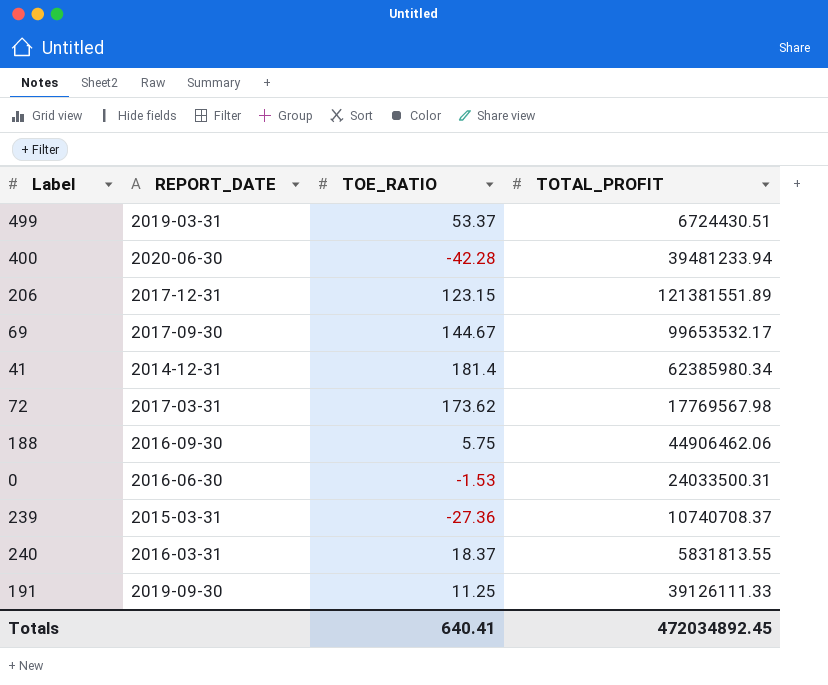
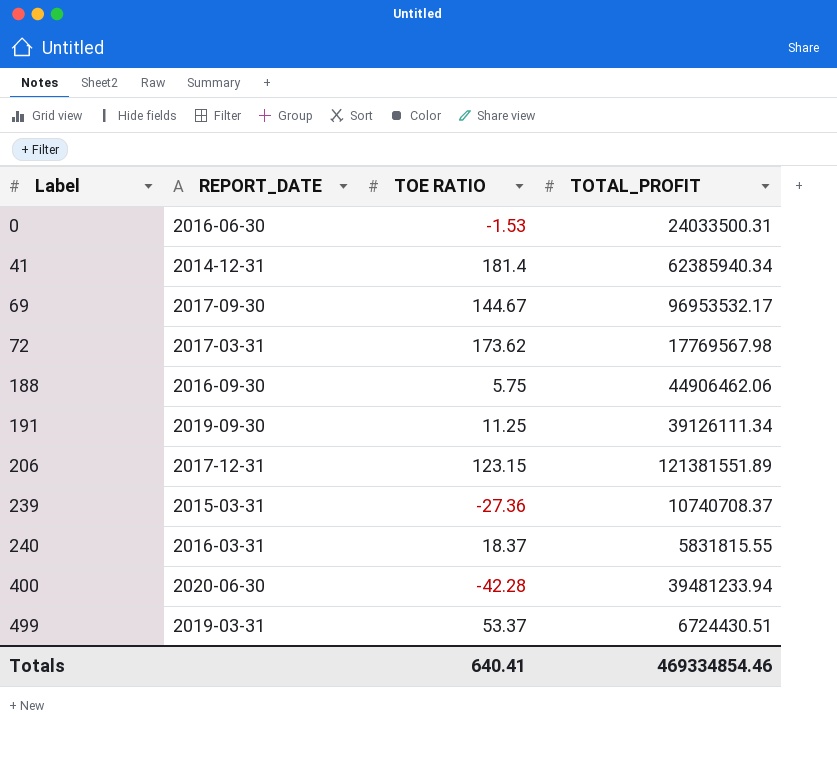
row order: none -> Label ascending
column name: TOE_RATIO -> TOE RATIO
41 | TOTAL_PROFIT: 62385980.34 -> 62385940.34
69 | TOTAL_PROFIT: 99653532.17 -> 96953532.17
191 | TOTAL_PROFIT: 39126111.33 -> 39126111.34
240 | TOTAL_PROFIT: 5831813.55 -> 5831815.55
Totals | TOTAL_PROFIT: 472034892.45 -> 469334854.46

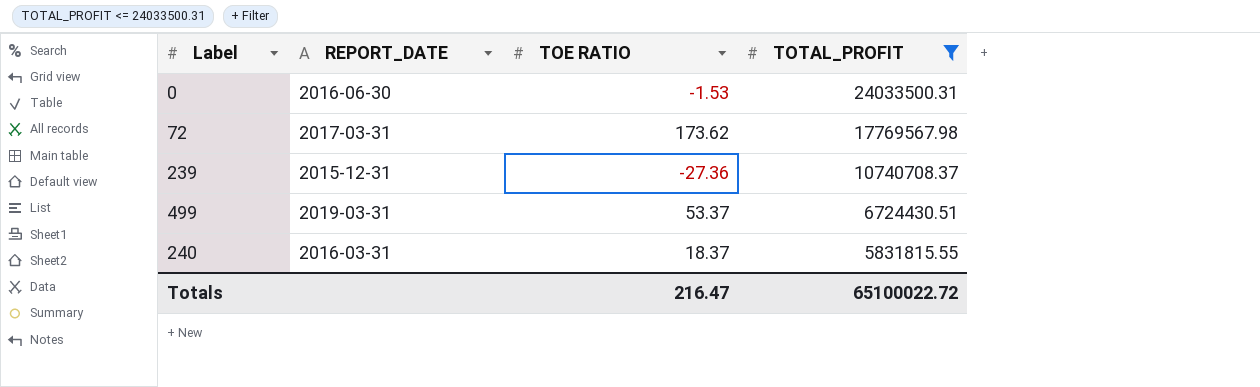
filter: none -> TOTAL_PROFIT <= 24033500.31
row order: Label ascending -> TOTAL_PROFIT descending
239 | REPORT_DATE: 2015-03-31 -> 2015-12-31
Totals | TOE RATIO: 640.41 -> 216.47
Totals | TOTAL_PROFIT: 469334854.46 -> 65100022.72

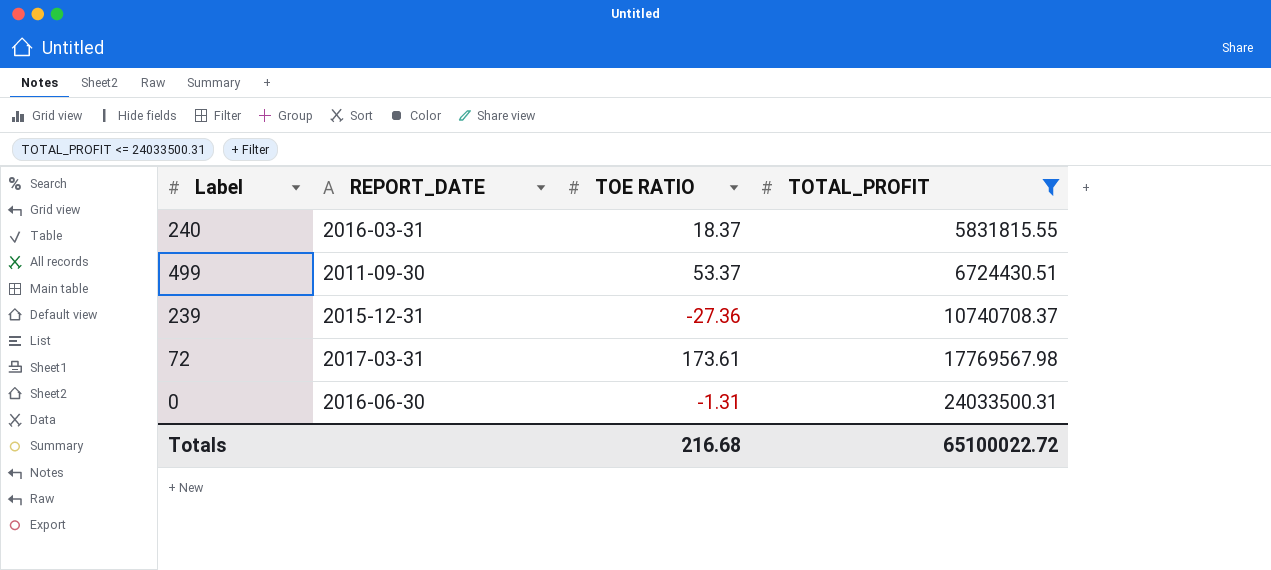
row order: TOTAL_PROFIT descending -> TOTAL_PROFIT ascending
499 | REPORT_DATE: 2019-03-31 -> 2011-09-30
72 | TOE RATIO: 173.62 -> 173.61
0 | TOE RATIO: -1.53 -> -1.31
Totals | TOE RATIO: 216.47 -> 216.68

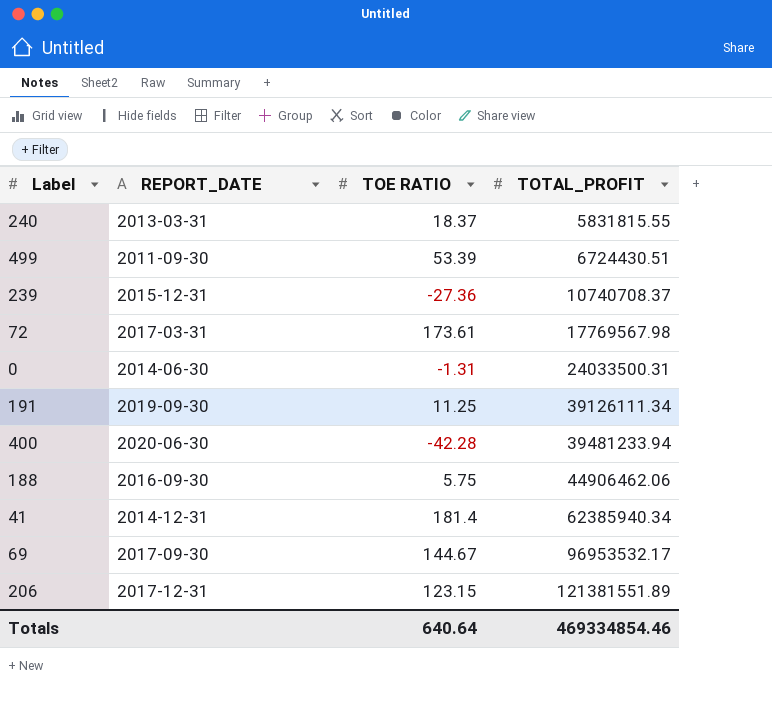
filter: TOTAL_PROFIT <= 24033500.31 -> none
240 | REPORT_DATE: 2016-03-31 -> 2013-03-31
499 | TOE RATIO: 53.37 -> 53.39
0 | REPORT_DATE: 2016-06-30 -> 2014-06-30
Totals | TOE RATIO: 216.68 -> 640.64
Totals | TOTAL_PROFIT: 65100022.72 -> 469334854.46

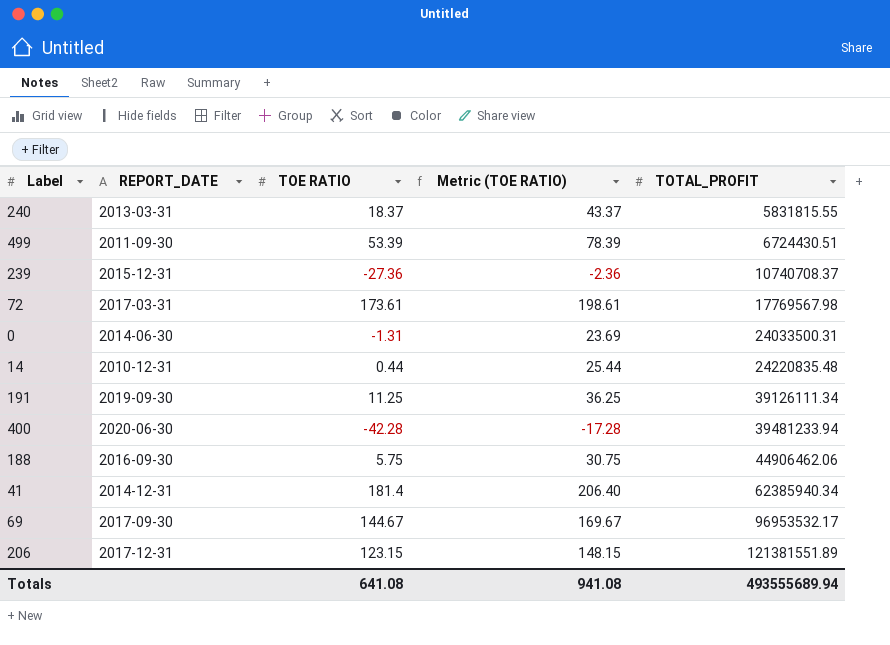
column Metric (TOE RATIO) | formula: none -> [TOE RATIO] + 25
row 14: none -> 2010-12-31 | 0.44 | 25.44 | 24220835.48
Totals | TOE RATIO: 640.64 -> 641.08
Totals | TOTAL_PROFIT: 469334854.46 -> 493555689.94

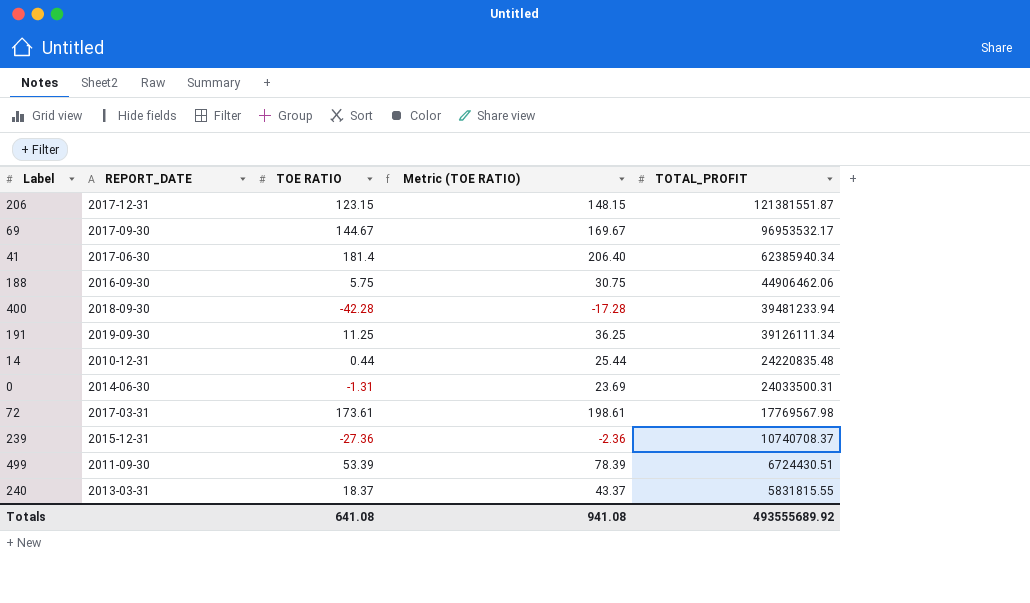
row order: TOTAL_PROFIT ascending -> TOTAL_PROFIT descending
206 | TOTAL_PROFIT: 121381551.89 -> 121381551.87
41 | REPORT_DATE: 2014-12-31 -> 2017-06-30
400 | REPORT_DATE: 2020-06-30 -> 2018-09-30
Totals | TOTAL_PROFIT: 493555689.94 -> 493555689.92

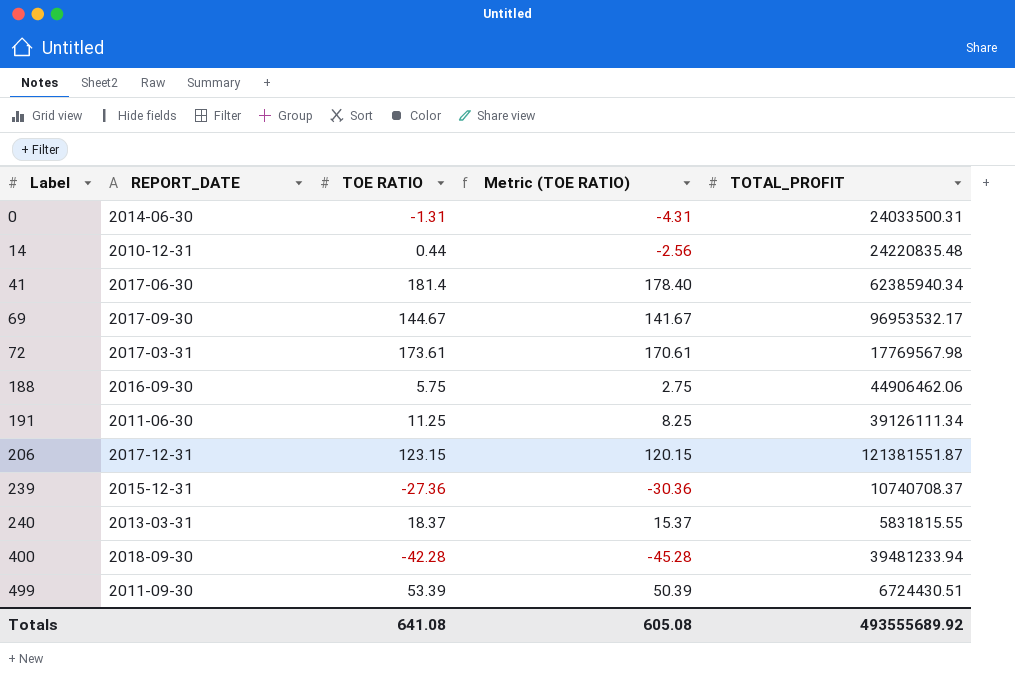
row order: TOTAL_PROFIT descending -> Label ascending
column Metric (TOE RATIO) | formula: [TOE RATIO] + 25 -> [TOE RATIO] - 3
191 | REPORT_DATE: 2019-09-30 -> 2011-06-30
Totals | Metric (TOE RATIO): 941.08 -> 605.08

